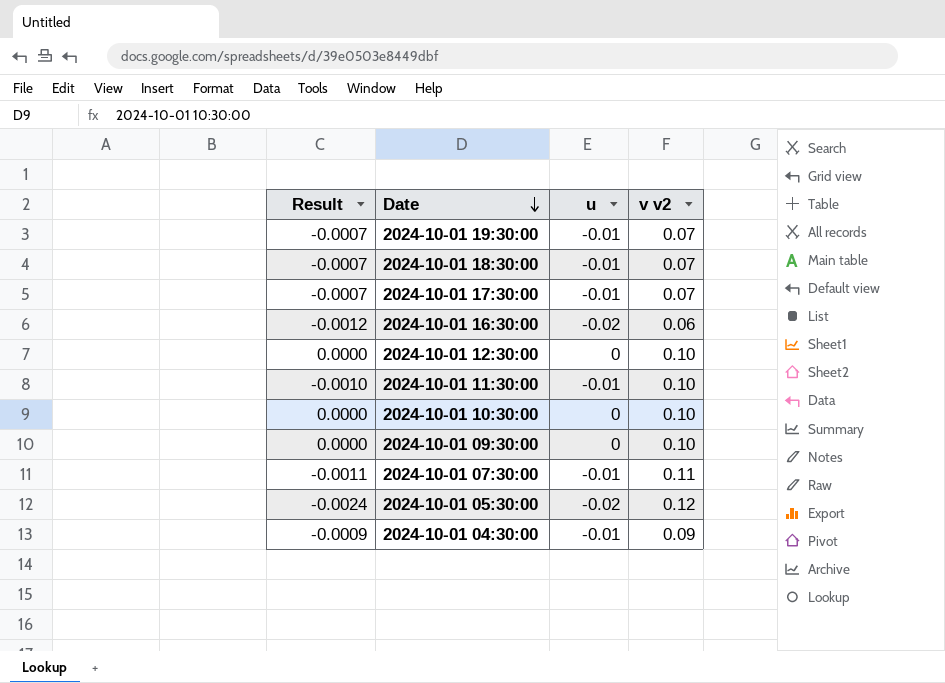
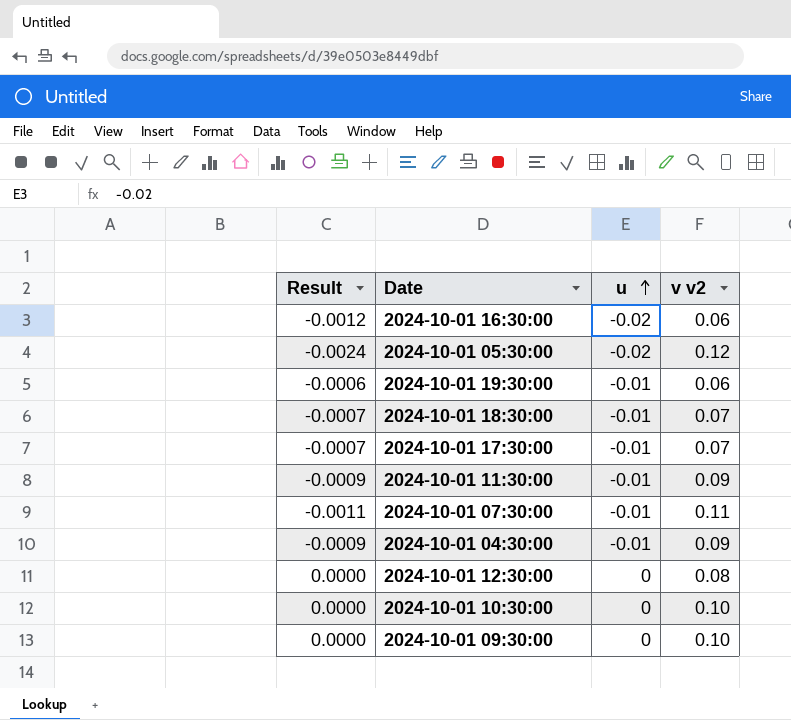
row order: Date descending -> u ascending
2024-10-01 19:30:00 | Result: -0.0007 -> -0.0006
2024-10-01 19:30:00 | v v2: 0.07 -> 0.06
2024-10-01 11:30:00 | Result: -0.0010 -> -0.0009
2024-10-01 11:30:00 | v v2: 0.10 -> 0.09
2024-10-01 12:30:00 | v v2: 0.10 -> 0.08

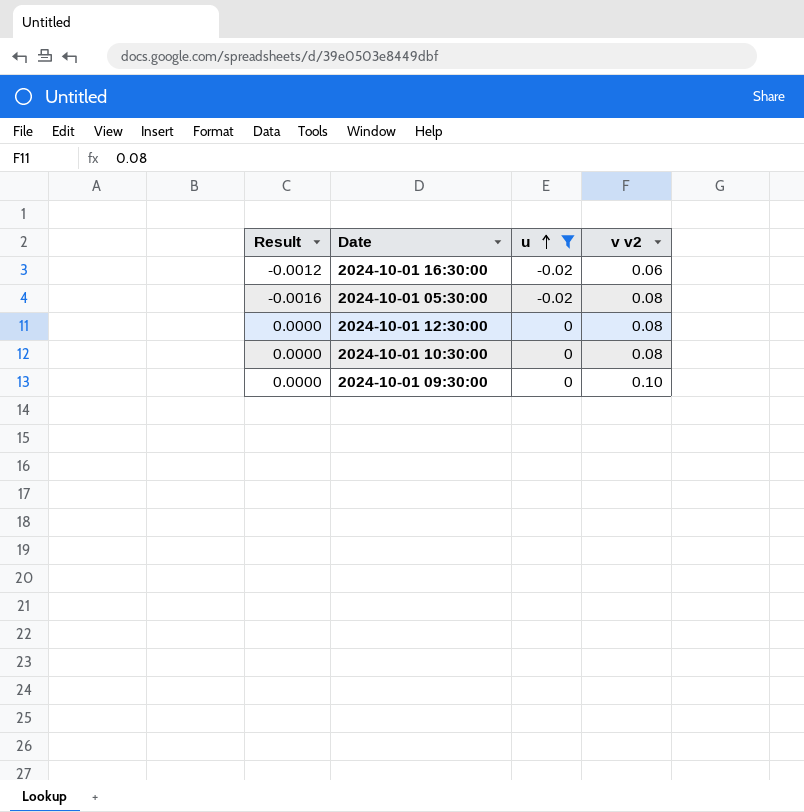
filter: none -> u != -0.01
2024-10-01 05:30:00 | Result: -0.0024 -> -0.0016
2024-10-01 05:30:00 | v v2: 0.12 -> 0.08
2024-10-01 10:30:00 | v v2: 0.10 -> 0.08

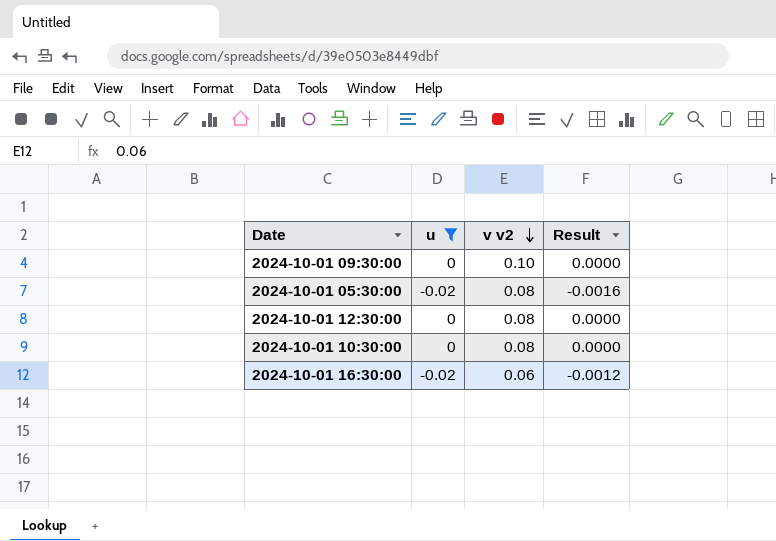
row order: u ascending -> v v2 descending
column Result | position: 1 -> 4

